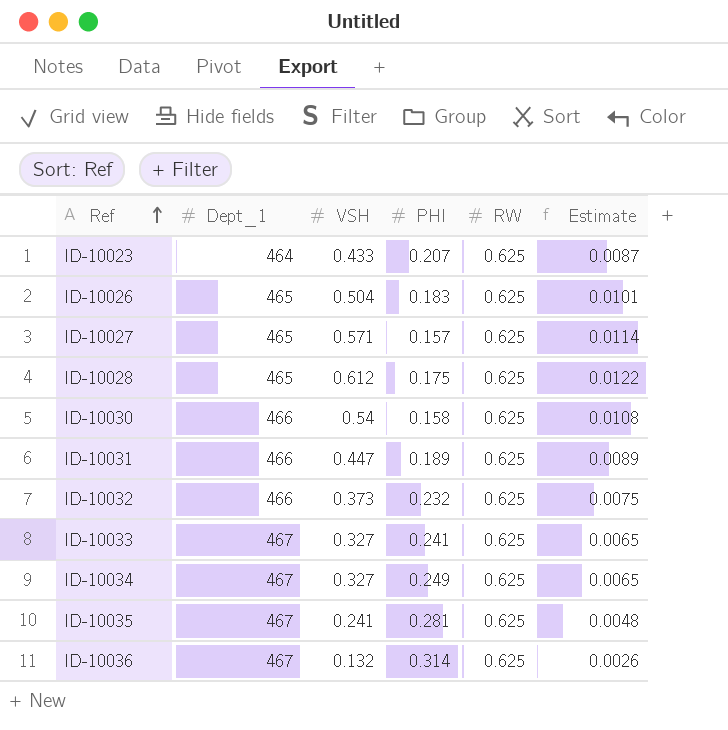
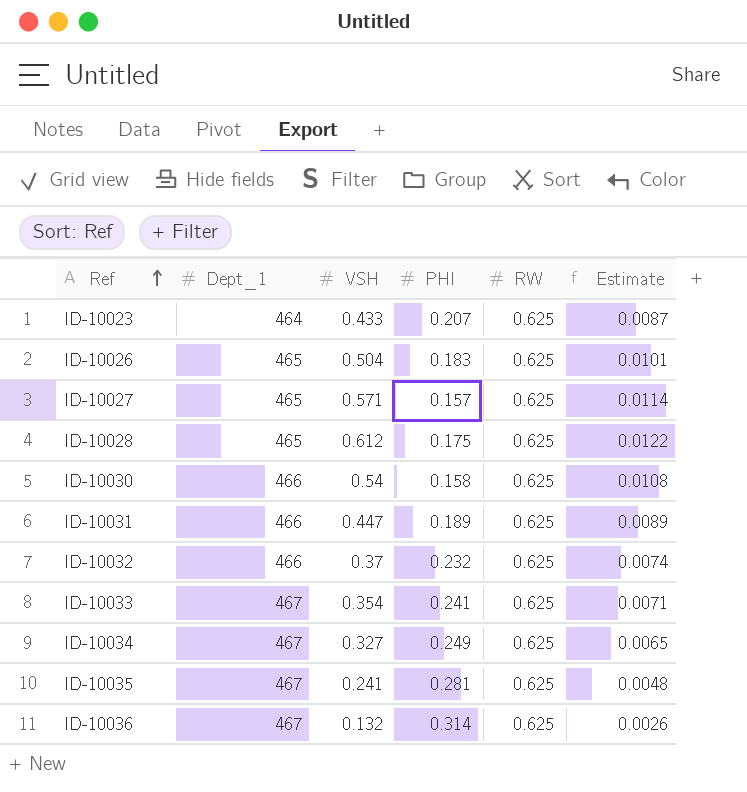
ID-10032 | VSH: 0.373 -> 0.37
ID-10032 | Estimate: 0.0075 -> 0.0074
ID-10033 | VSH: 0.327 -> 0.354
ID-10033 | Estimate: 0.0065 -> 0.0071

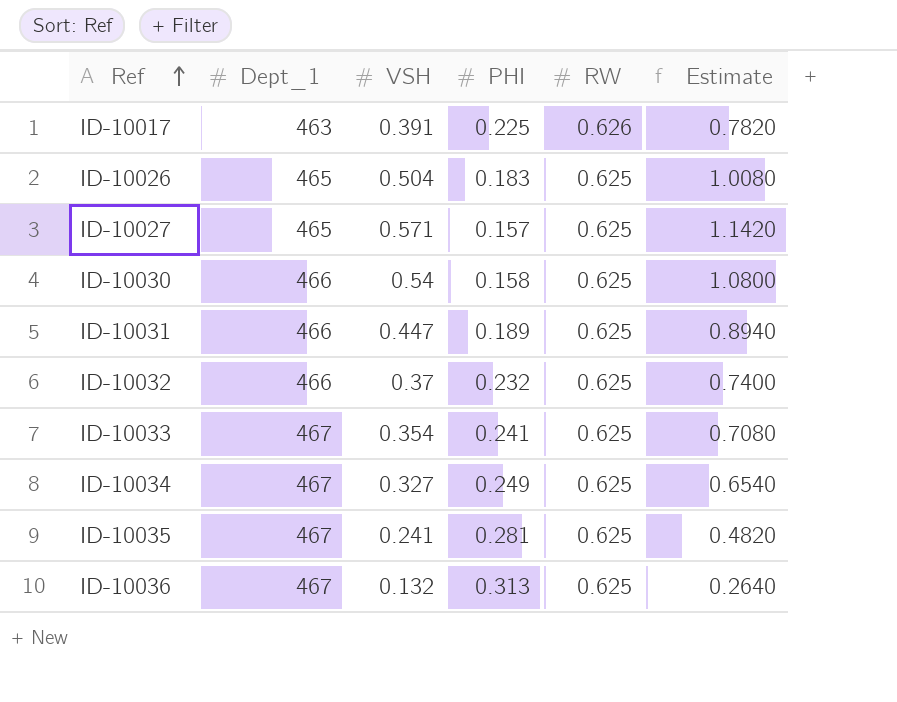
column Estimate | formula: [VSH] * 0.02 -> [VSH] * 2
row ID-10023: 464 | 0.433 | 0.207 | 0.625 | 0.0087 -> none
row ID-10028: 465 | 0.612 | 0.175 | 0.625 | 0.0122 -> none
row ID-10017: none -> 463 | 0.391 | 0.225 | 0.626 | 0.7820
ID-10036 | PHI: 0.314 -> 0.313

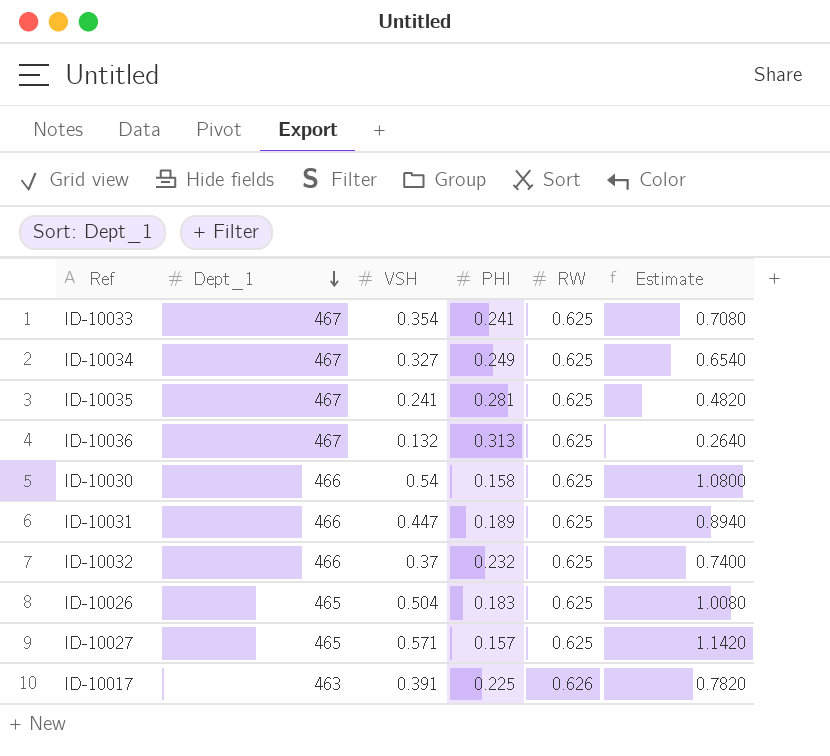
row order: Ref ascending -> Dept_1 descending

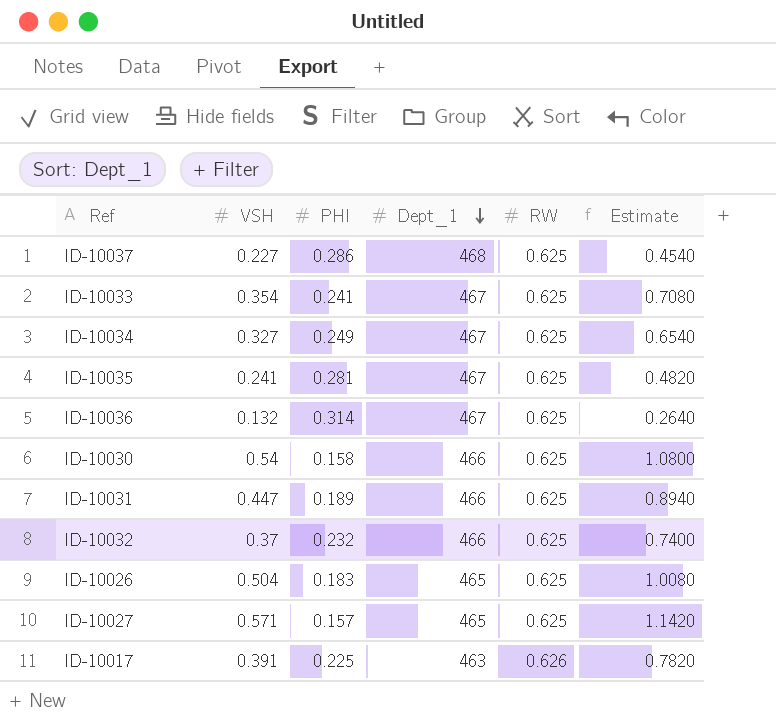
column Dept_1 | position: 2 -> 4
row ID-10037: none -> 0.227 | 0.286 | 468 | 0.625 | 0.4540
ID-10036 | PHI: 0.313 -> 0.314

